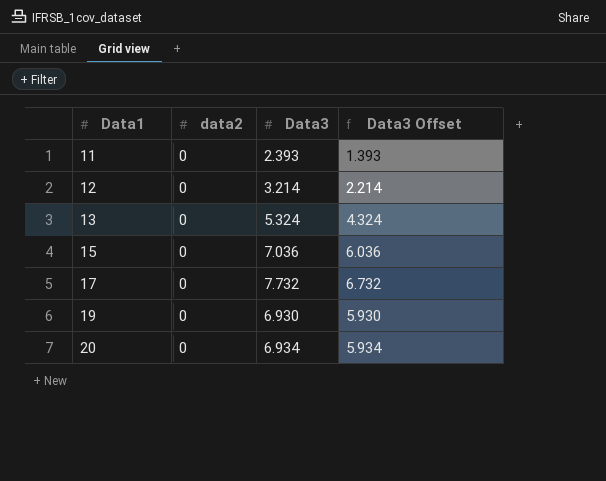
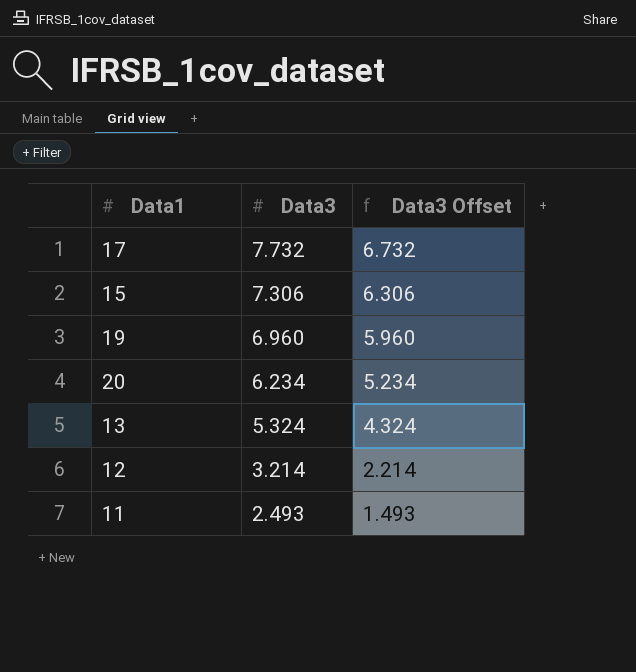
row order: Data1 ascending -> Data3 descending
column data2 | position: 2 -> none
15 | Data3: 7.036 -> 7.306
15 | Data3 Offset: 6.036 -> 6.306
19 | Data3: 6.930 -> 6.960
19 | Data3 Offset: 5.930 -> 5.960
20 | Data3: 6.934 -> 6.234
20 | Data3 Offset: 5.934 -> 5.234
11 | Data3: 2.393 -> 2.493
11 | Data3 Offset: 1.393 -> 1.493

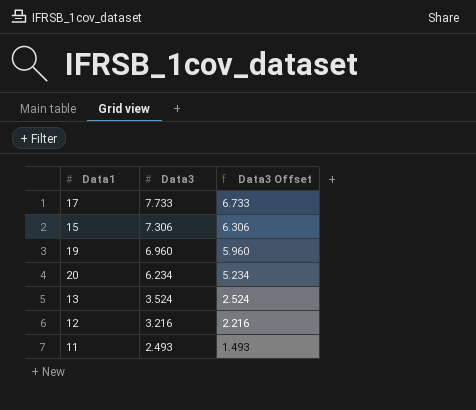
17 | Data3: 7.732 -> 7.733
17 | Data3 Offset: 6.732 -> 6.733
13 | Data3: 5.324 -> 3.524
13 | Data3 Offset: 4.324 -> 2.524
12 | Data3: 3.214 -> 3.216
12 | Data3 Offset: 2.214 -> 2.216

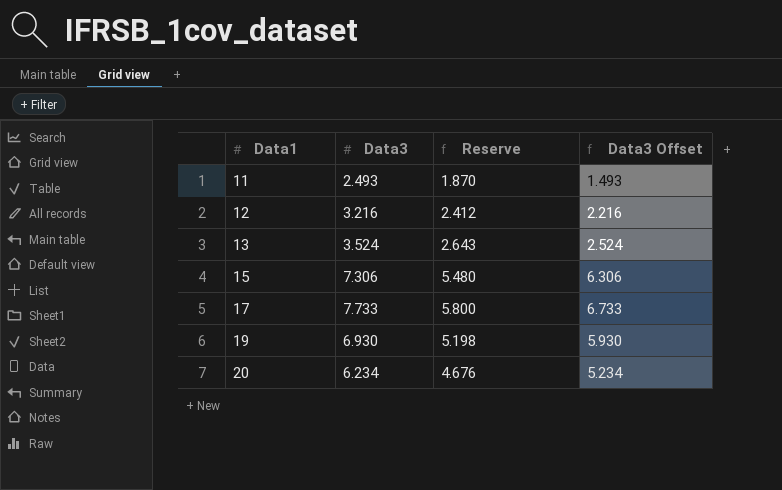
row order: Data3 descending -> Data1 ascending
column Reserve | formula: none -> [Data3] * 0.75
19 | Data3: 6.960 -> 6.930
19 | Data3 Offset: 5.960 -> 5.930

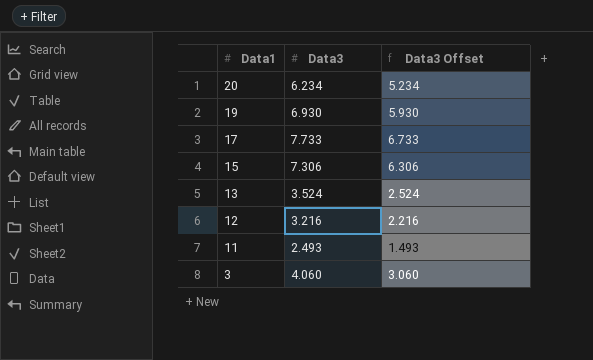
row order: Data1 ascending -> Data1 descending
column Reserve | formula: [Data3] * 0.75 -> none
row 3: none -> 4.060 | 3.060

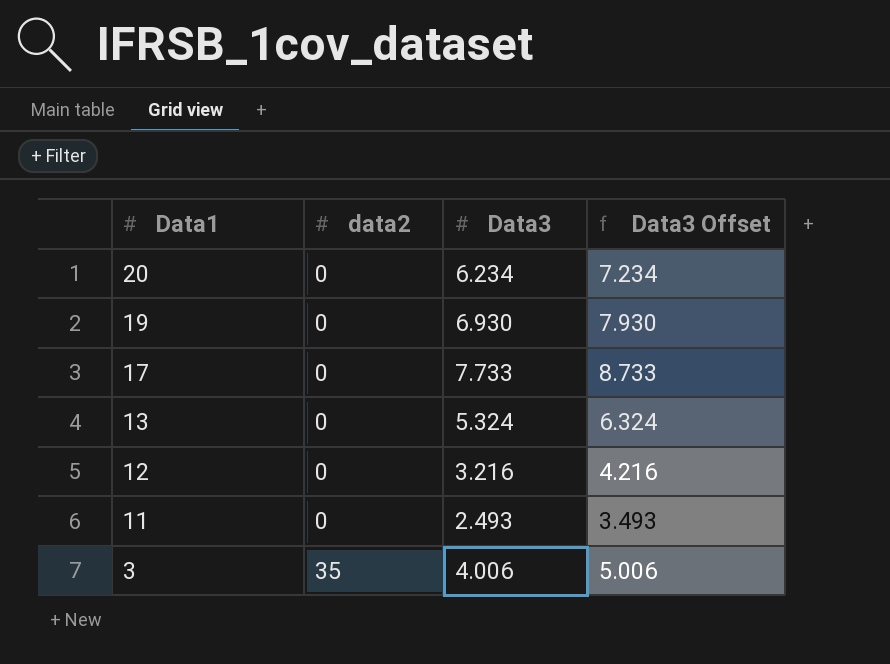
column data2 | position: none -> 2
column Data3 Offset | formula: [Data3] - 1 -> [Data3] + 1
row 15: 7.306 | 6.306 -> none
13 | Data3: 3.524 -> 5.324
3 | Data3: 4.060 -> 4.006

